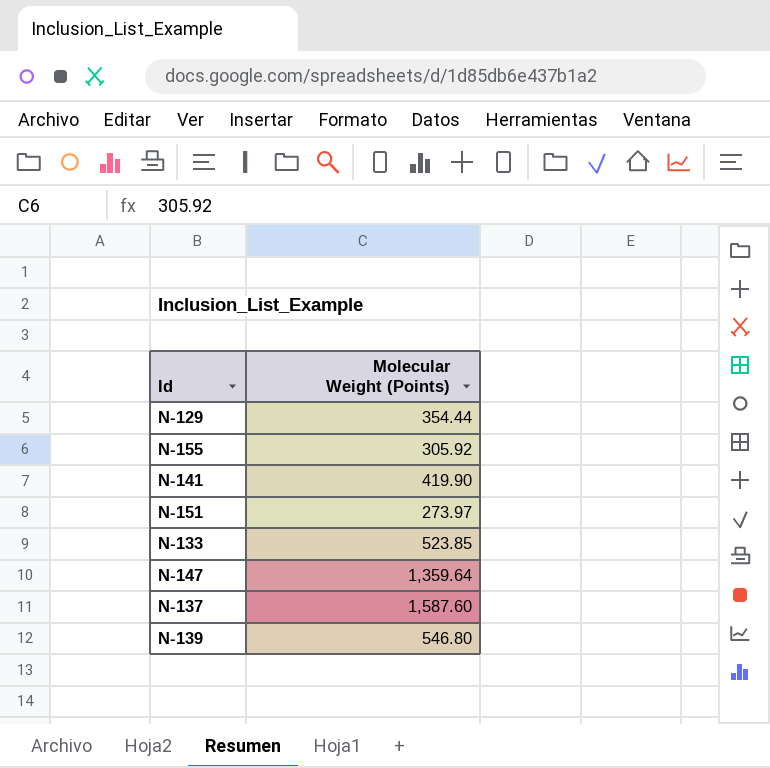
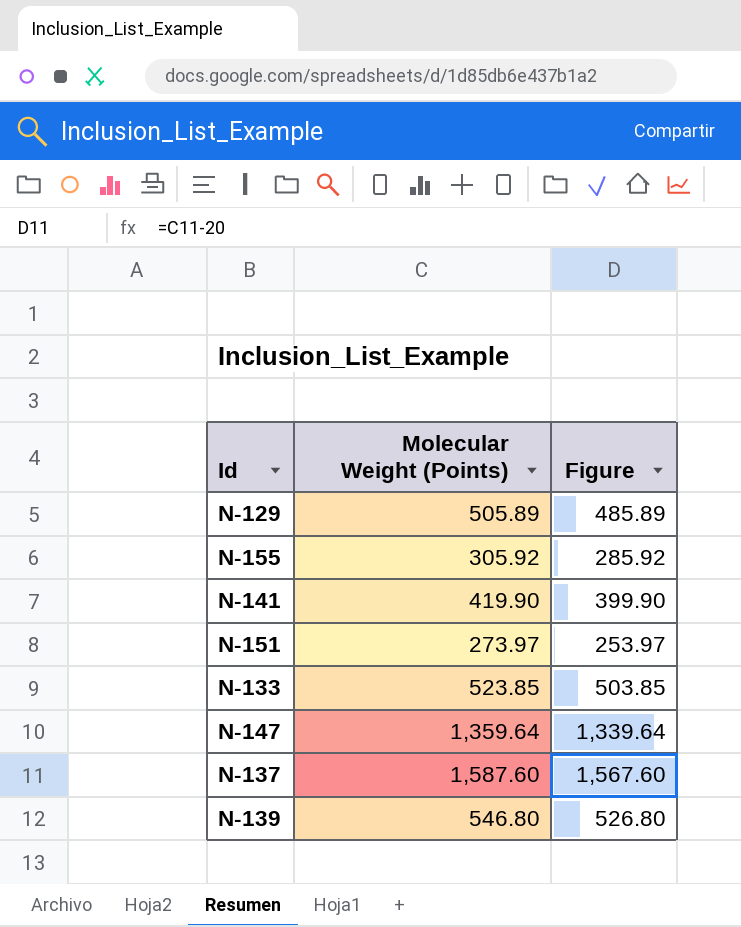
column Figure | formula: none -> [Molecular Weight (Points)] - 20
N-129 | Molecular Weight (Points): 354.44 -> 505.89

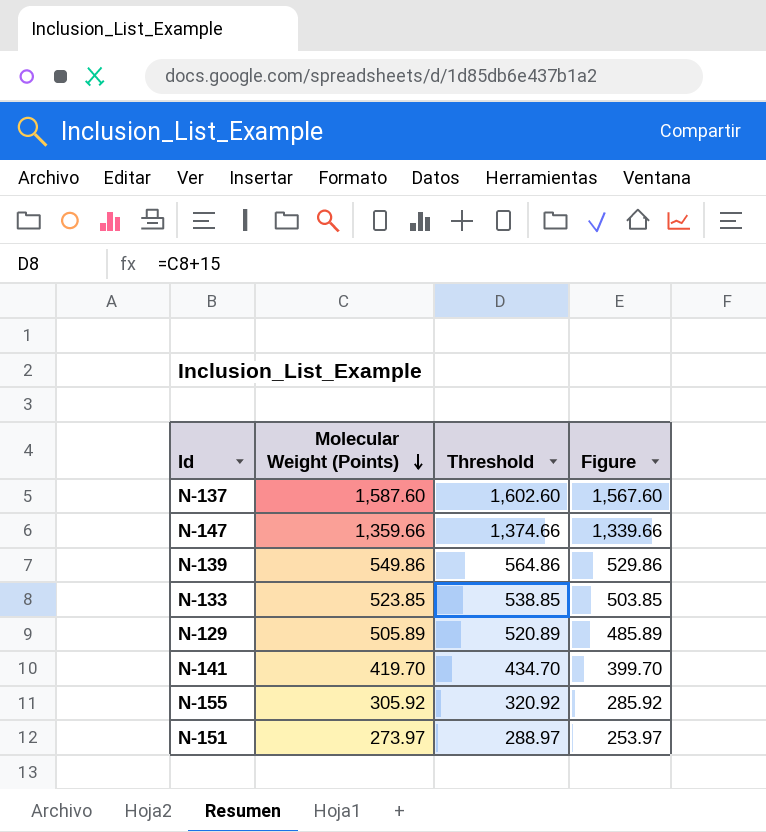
row order: none -> Molecular Weight (Points) descending
column Threshold | formula: none -> [Molecular Weight (Points)] + 15
N-147 | Molecular Weight (Points): 1,359.64 -> 1,359.66
N-147 | Figure: 1,339.64 -> 1,339.66
N-139 | Molecular Weight (Points): 546.80 -> 549.86
N-139 | Figure: 526.80 -> 529.86
N-141 | Molecular Weight (Points): 419.90 -> 419.70
N-141 | Figure: 399.90 -> 399.70

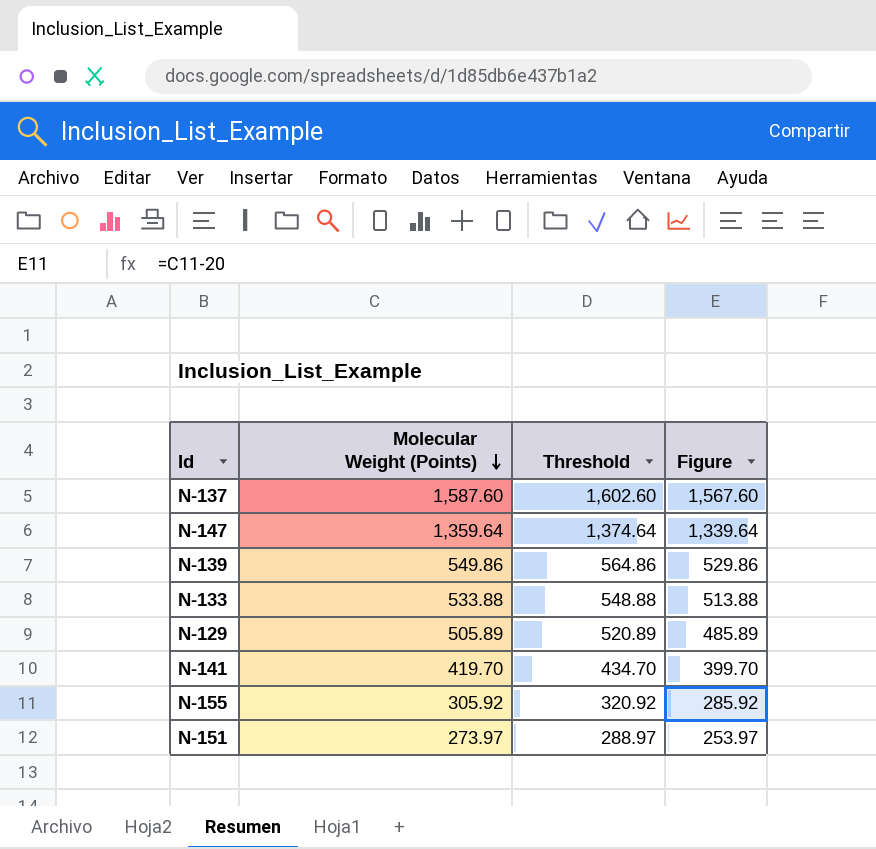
N-147 | Molecular Weight (Points): 1,359.66 -> 1,359.64
N-147 | Threshold: 1,374.66 -> 1,374.64
N-147 | Figure: 1,339.66 -> 1,339.64
N-133 | Molecular Weight (Points): 523.85 -> 533.88
N-133 | Threshold: 538.85 -> 548.88
N-133 | Figure: 503.85 -> 513.88

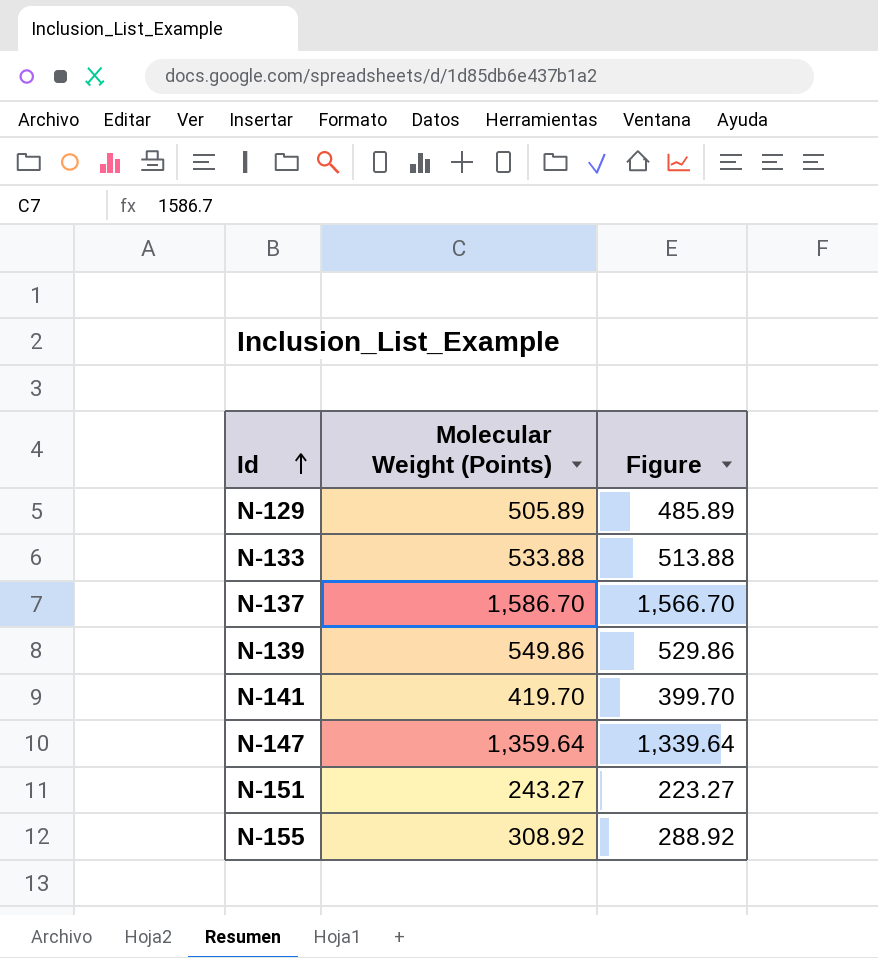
row order: Molecular Weight (Points) descending -> Id ascending
column Threshold | formula: [Molecular Weight (Points)] + 15 -> none
N-137 | Molecular Weight (Points): 1,587.60 -> 1,586.70
N-137 | Figure: 1,567.60 -> 1,566.70
N-151 | Molecular Weight (Points): 273.97 -> 243.27
N-151 | Figure: 253.97 -> 223.27
N-155 | Molecular Weight (Points): 305.92 -> 308.92
N-155 | Figure: 285.92 -> 288.92

